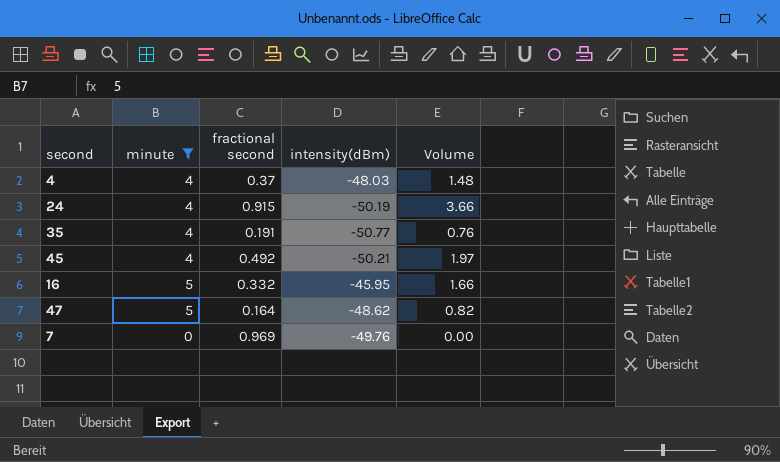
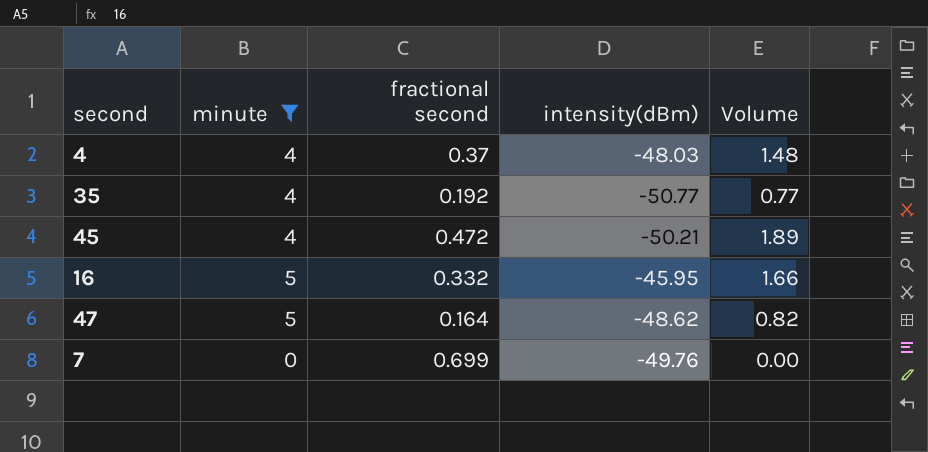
row 24: 4 | 0.915 | -50.19 | 3.66 -> none
35 | fractional second: 0.191 -> 0.192
35 | Volume: 0.76 -> 0.77
45 | fractional second: 0.492 -> 0.472
45 | Volume: 1.97 -> 1.89
7 | fractional second: 0.969 -> 0.699

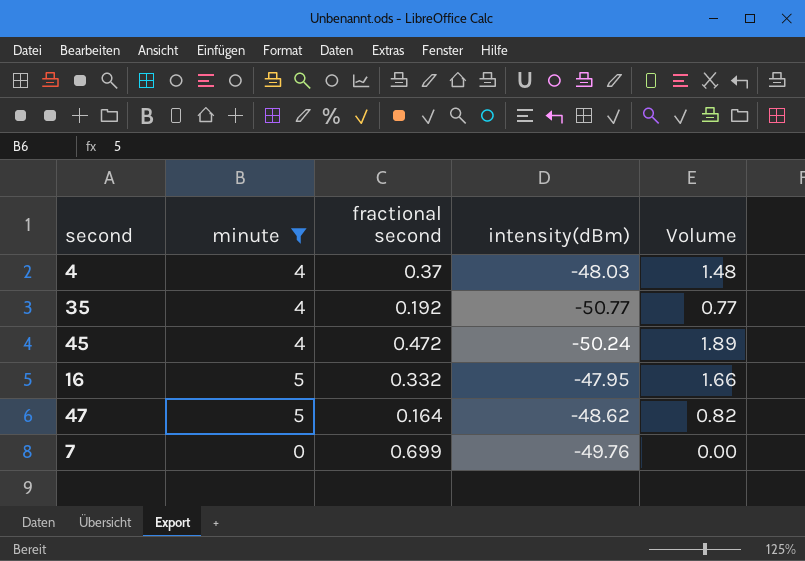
45 | intensity(dBm): -50.21 -> -50.24
16 | intensity(dBm): -45.95 -> -47.95

